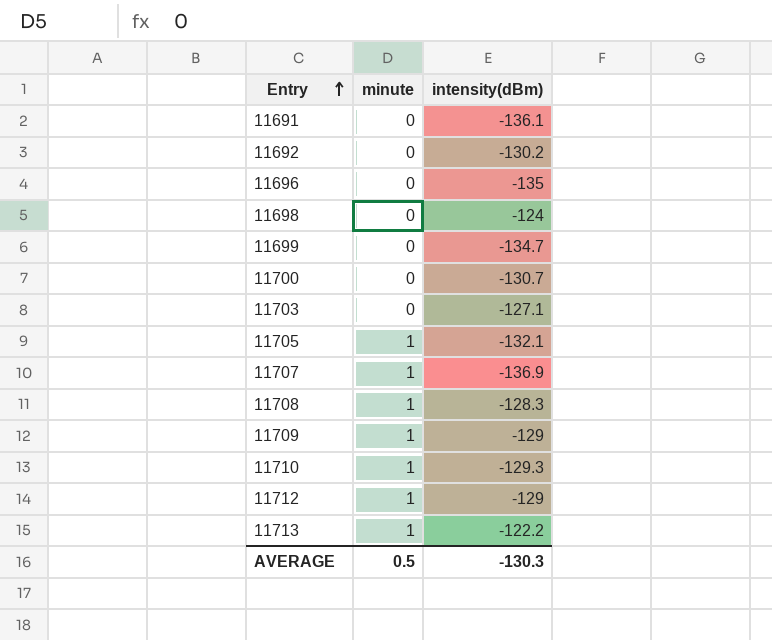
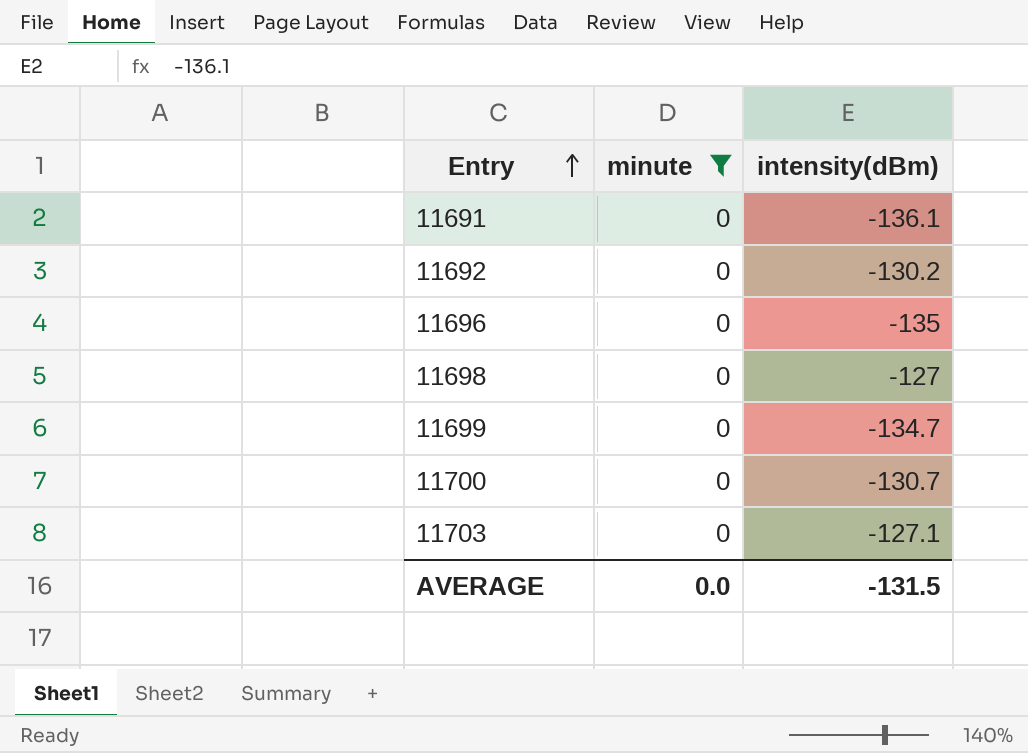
filter: none -> minute = 0
11698 | intensity(dBm): -124 -> -127
AVERAGE | minute: 0.5 -> 0.0
AVERAGE | intensity(dBm): -130.3 -> -131.5

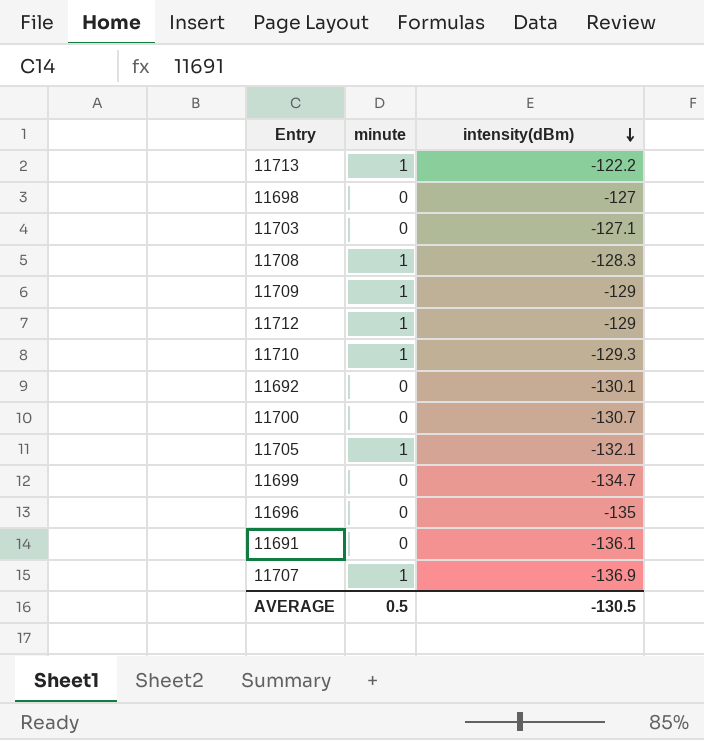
filter: minute = 0 -> none
row order: Entry ascending -> intensity(dBm) descending
11692 | intensity(dBm): -130.2 -> -130.1
AVERAGE | minute: 0.0 -> 0.5
AVERAGE | intensity(dBm): -131.5 -> -130.5

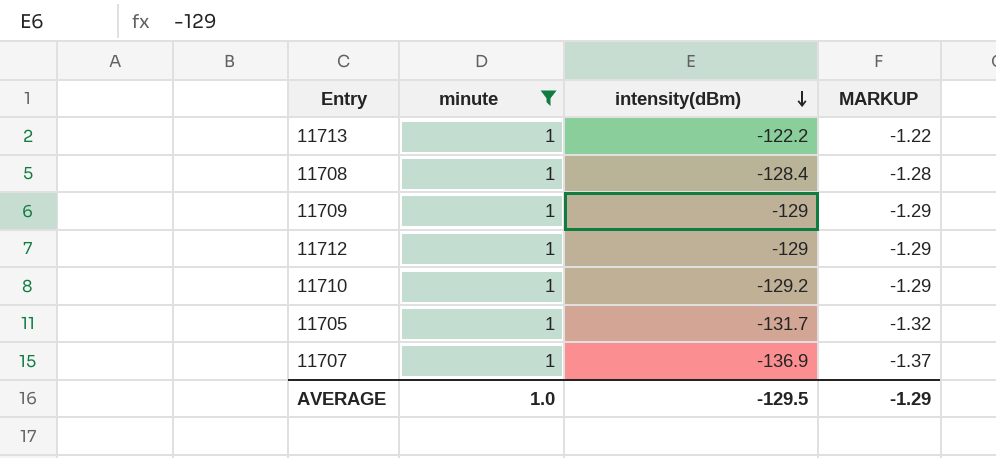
filter: none -> minute = 1
column MARKUP | formula: none -> [intensity(dBm)] * 0.01
11708 | intensity(dBm): -128.3 -> -128.4
11710 | intensity(dBm): -129.3 -> -129.2
11705 | intensity(dBm): -132.1 -> -131.7
AVERAGE | minute: 0.5 -> 1.0
AVERAGE | intensity(dBm): -130.5 -> -129.5

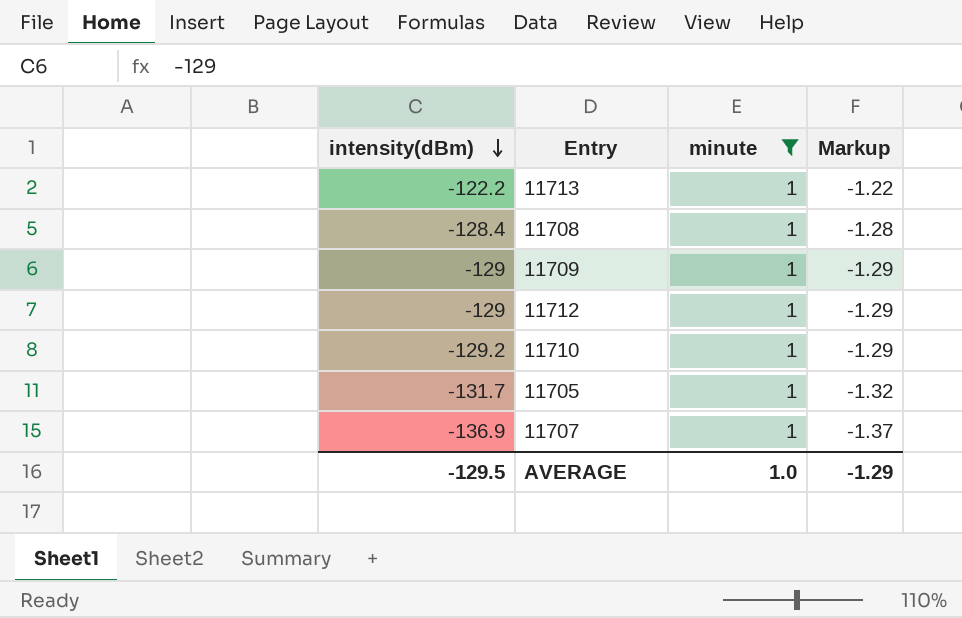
column intensity(dBm) | position: 3 -> 1
column name: MARKUP -> Markup

